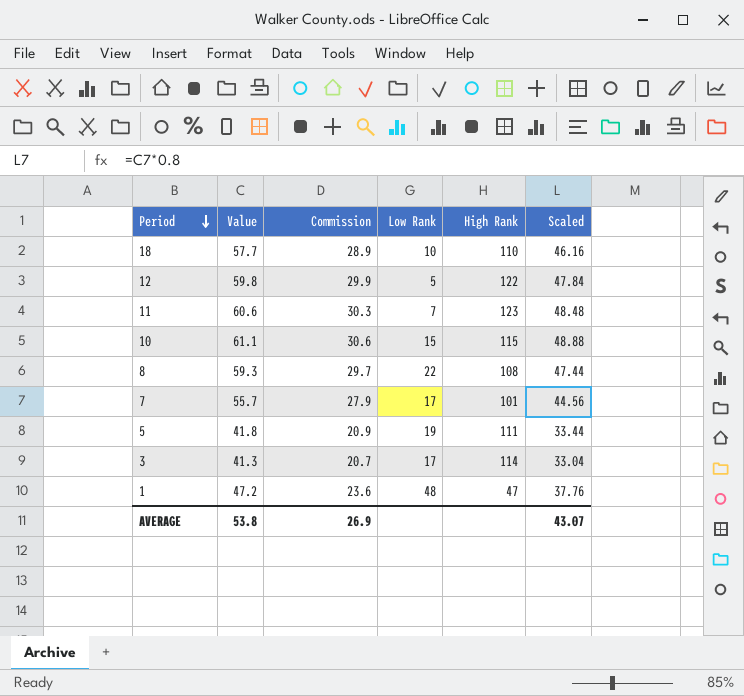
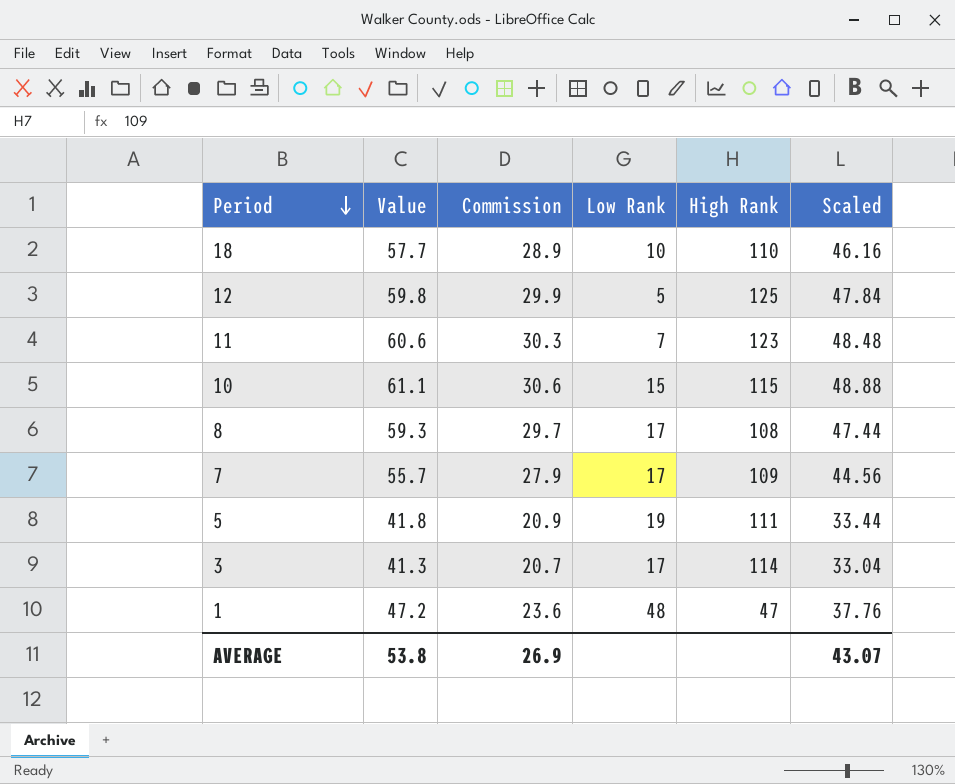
12 | High Rank: 122 -> 125
8 | Low Rank: 22 -> 17
7 | High Rank: 101 -> 109

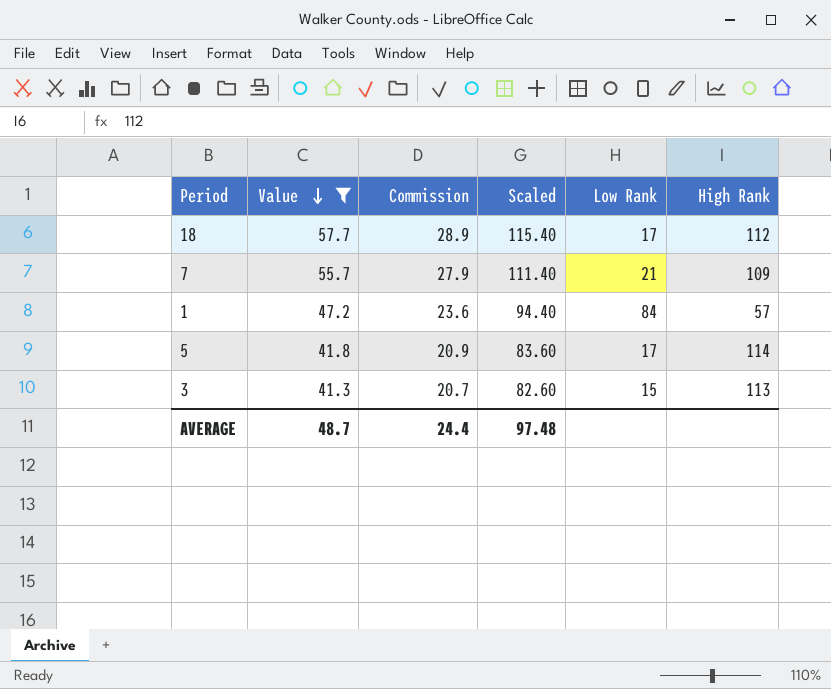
filter: none -> Value <= 57.7
row order: Period descending -> Value descending
column Scaled | formula: [Value] * 0.8 -> [Value] * 2
column Scaled | position: 6 -> 4
18 | Low Rank: 10 -> 17
18 | High Rank: 110 -> 112
7 | Low Rank: 17 -> 21
1 | Low Rank: 48 -> 84
1 | High Rank: 47 -> 57
5 | Low Rank: 19 -> 17
5 | High Rank: 111 -> 114
3 | Low Rank: 17 -> 15
3 | High Rank: 114 -> 113
AVERAGE | Value: 53.8 -> 48.7
AVERAGE | Commission: 26.9 -> 24.4
AVERAGE | Scaled: 43.07 -> 97.48

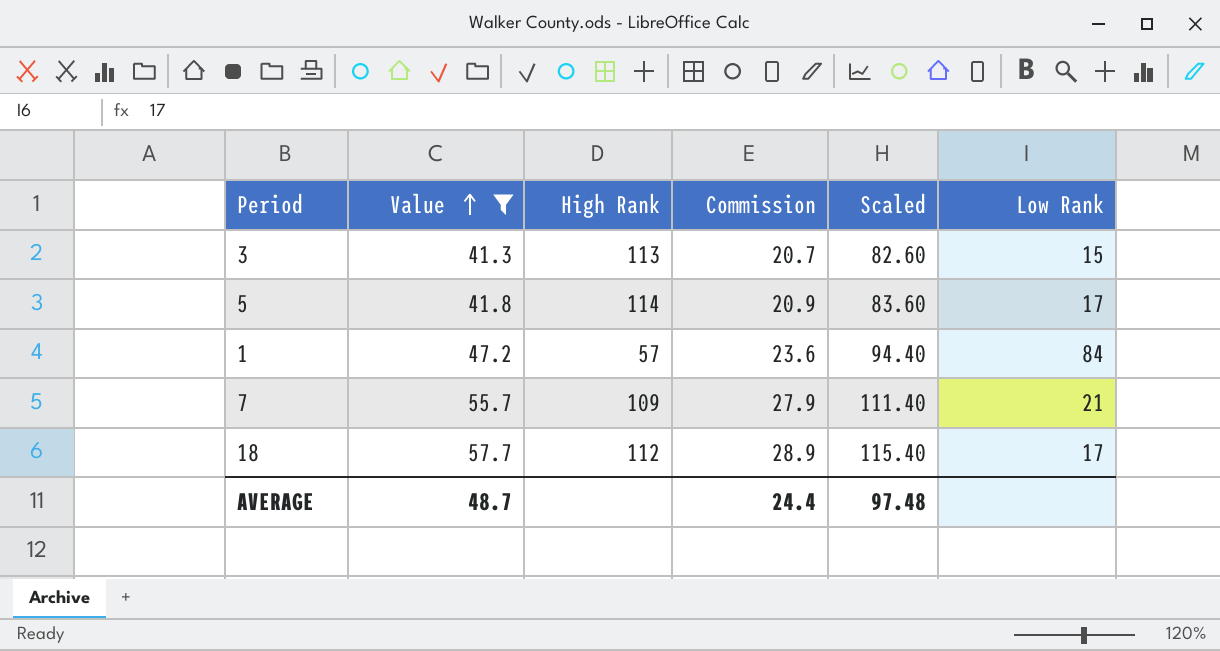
row order: Value descending -> Value ascending
column High Rank | position: 6 -> 3

